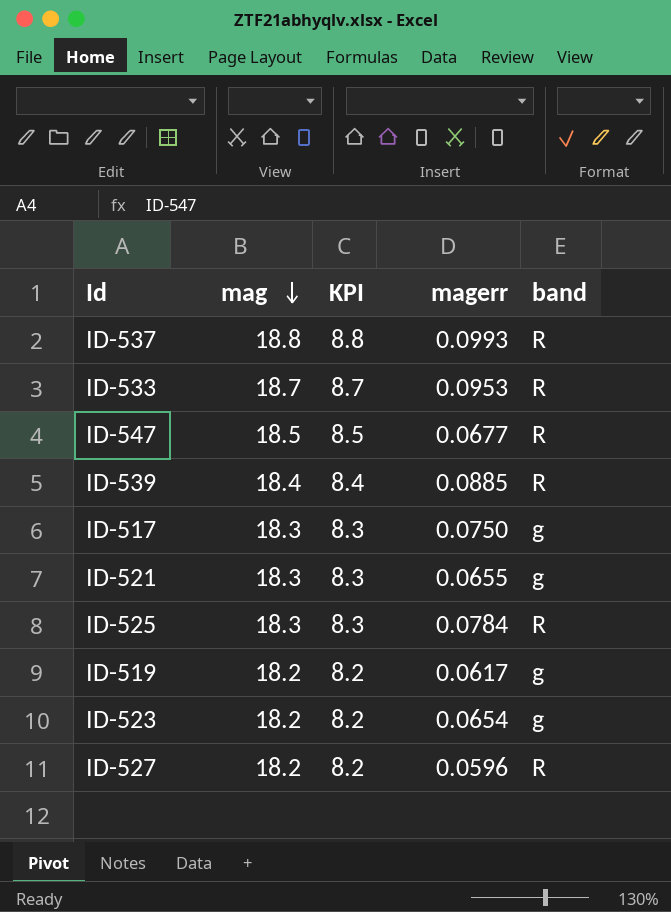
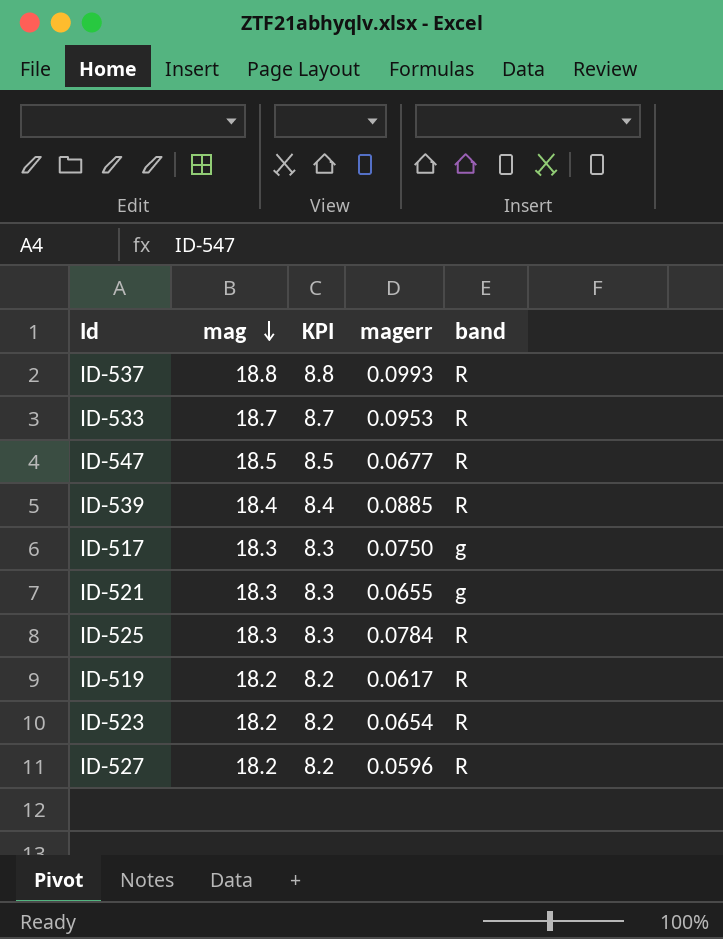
ID-519 | band: g -> R
ID-523 | band: g -> R

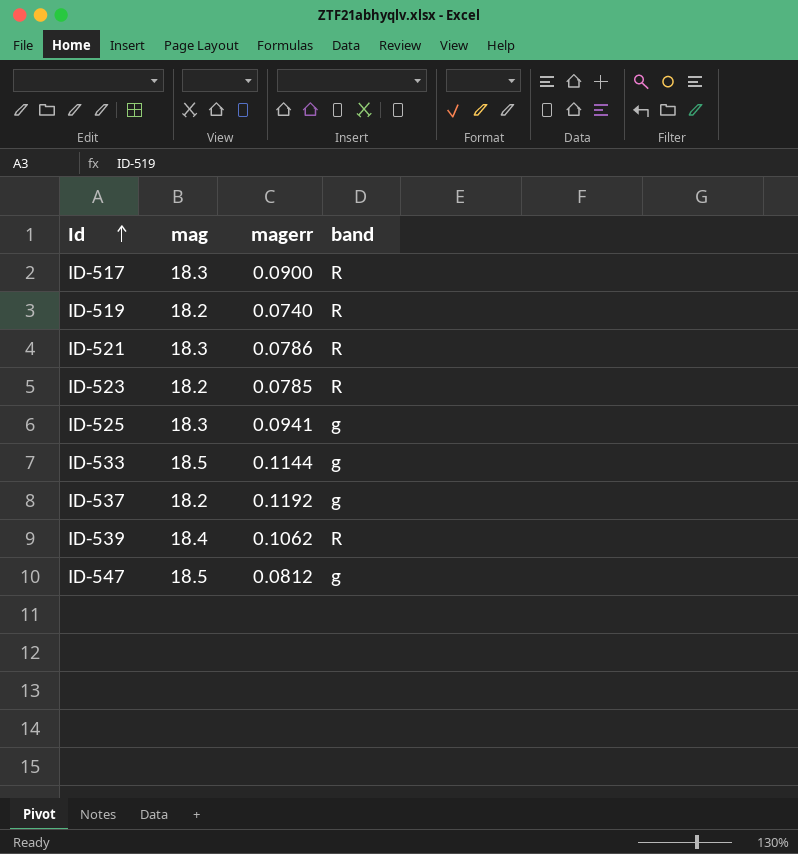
row order: mag descending -> Id ascending
column KPI | formula: [mag] - 10 -> none
row ID-527: 18.2 | 8.2 | 0.0596 | R -> none
ID-517 | magerr: 0.0750 -> 0.0900
ID-517 | band: g -> R
ID-519 | magerr: 0.0617 -> 0.0740
ID-521 | magerr: 0.0655 -> 0.0786
ID-521 | band: g -> R
ID-523 | magerr: 0.0654 -> 0.0785
ID-525 | magerr: 0.0784 -> 0.0941
ID-525 | band: R -> g
ID-533 | mag: 18.7 -> 18.5
ID-533 | magerr: 0.0953 -> 0.1144
ID-533 | band: R -> g
ID-537 | mag: 18.8 -> 18.2
ID-537 | magerr: 0.0993 -> 0.1192
ID-537 | band: R -> g
ID-539 | magerr: 0.0885 -> 0.1062
ID-547 | magerr: 0.0677 -> 0.0812
ID-547 | band: R -> g

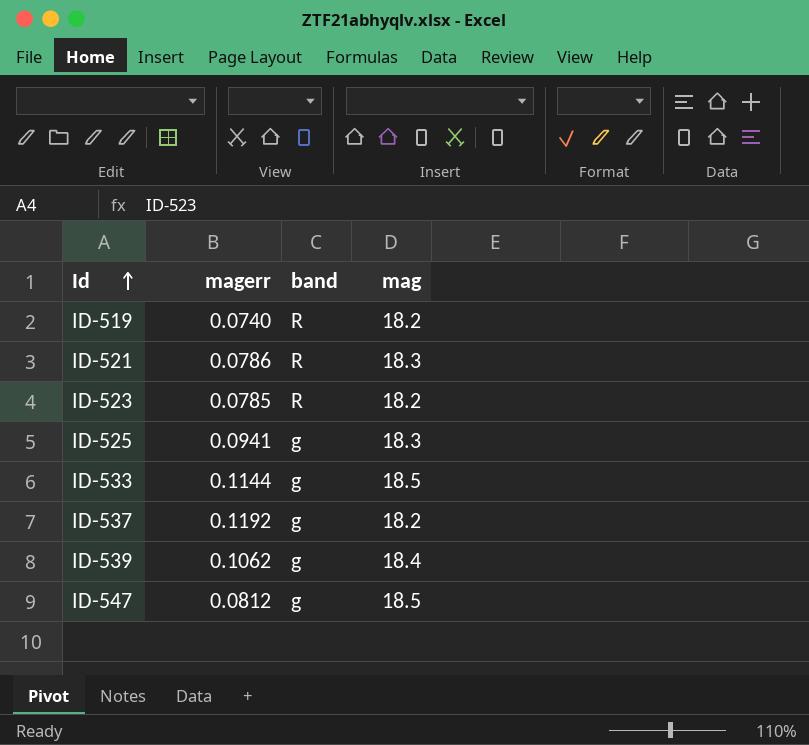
column mag | position: 2 -> 4
row ID-517: 18.3 | 0.0900 | R -> none
ID-539 | band: R -> g

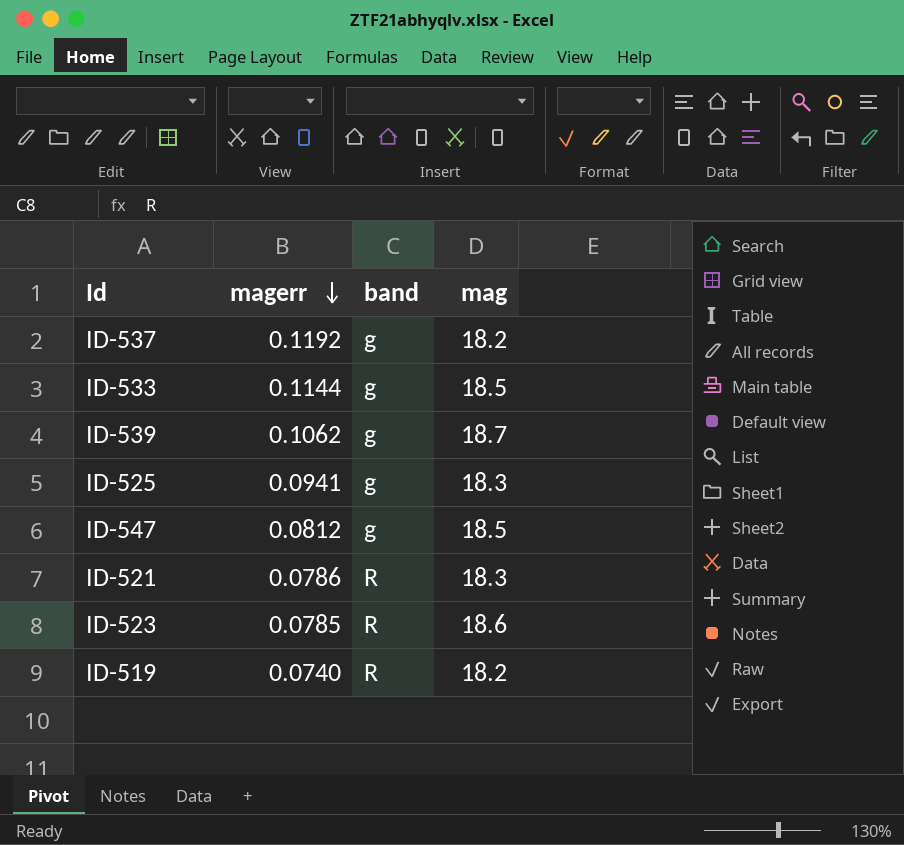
row order: Id ascending -> magerr descending
ID-539 | mag: 18.4 -> 18.7
ID-523 | mag: 18.2 -> 18.6

